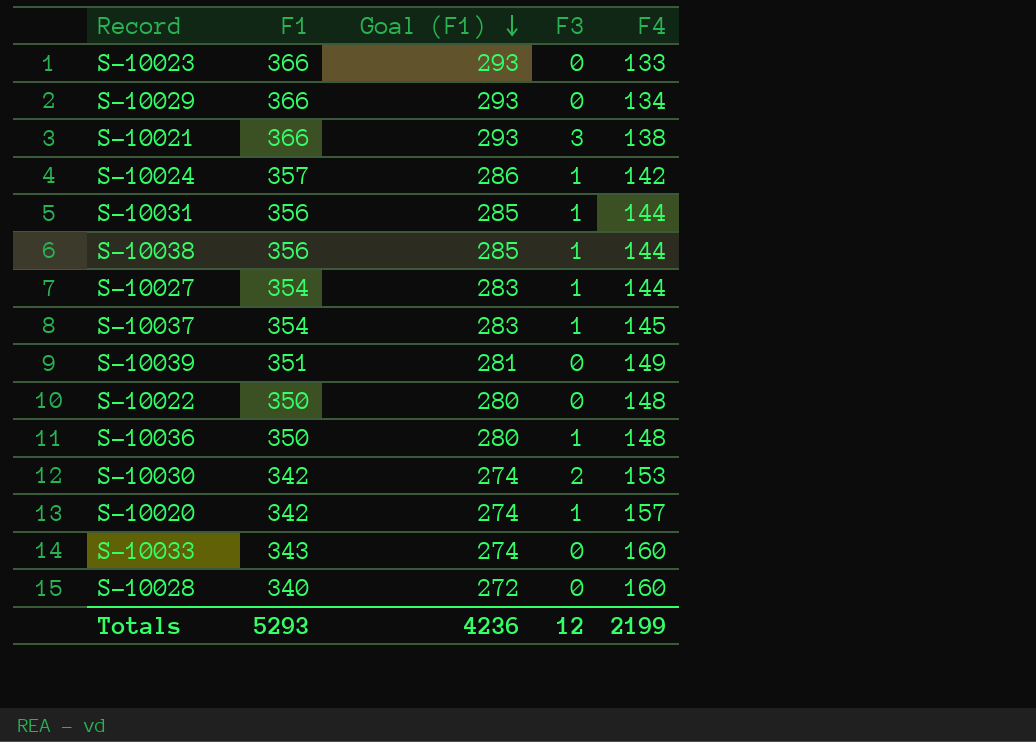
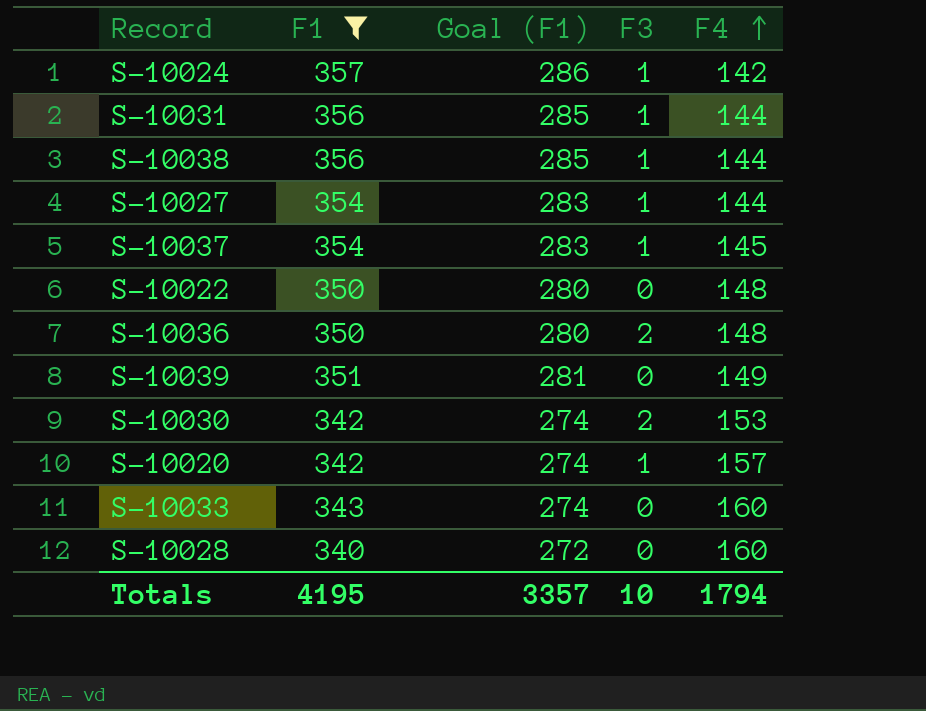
filter: none -> F1 != 366
row order: Goal (F1) descending -> F4 ascending
S-10036 | F3: 1 -> 2
Totals | F1: 5293 -> 4195
Totals | Goal (F1): 4236 -> 3357
Totals | F3: 12 -> 10
Totals | F4: 2199 -> 1794

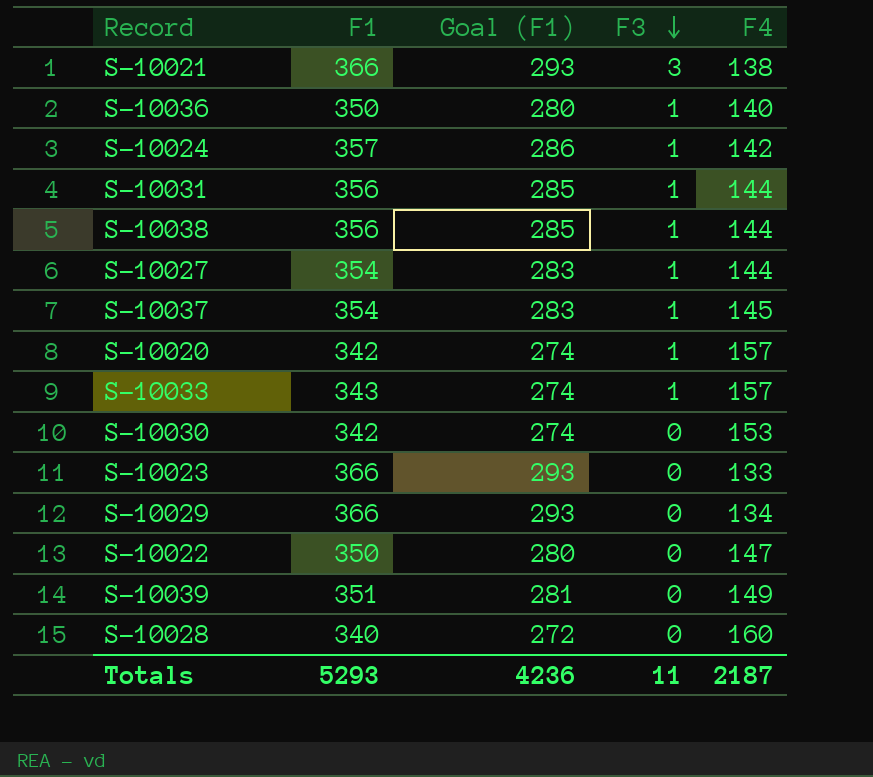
filter: F1 != 366 -> none
row order: F4 ascending -> F3 descending
S-10036 | F3: 2 -> 1
S-10036 | F4: 148 -> 140
S-10033 | F3: 0 -> 1
S-10033 | F4: 160 -> 157
S-10030 | F3: 2 -> 0
S-10022 | F4: 148 -> 147
Totals | F1: 4195 -> 5293
Totals | Goal (F1): 3357 -> 4236
Totals | F3: 10 -> 11
Totals | F4: 1794 -> 2187

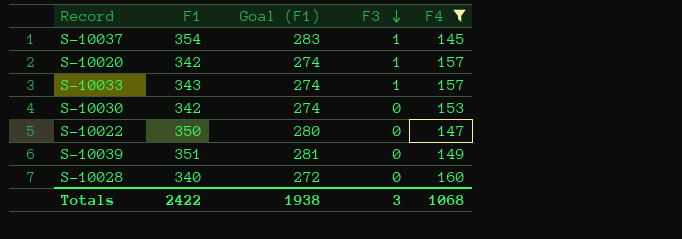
filter: none -> F4 >= 145
Totals | F1: 5293 -> 2422
Totals | Goal (F1): 4236 -> 1938
Totals | F3: 11 -> 3
Totals | F4: 2187 -> 1068

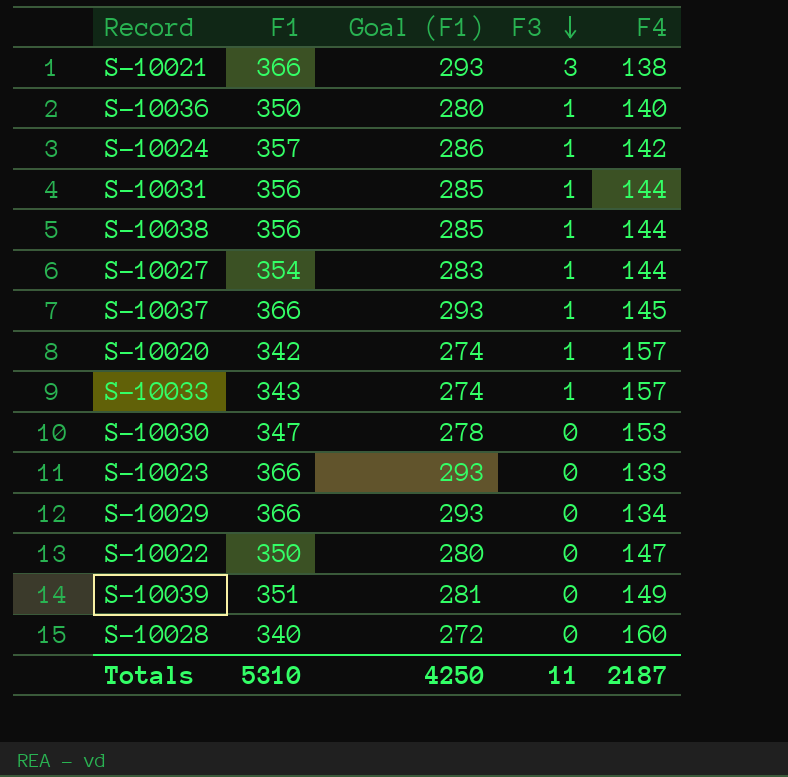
filter: F4 >= 145 -> none
S-10037 | F1: 354 -> 366
S-10037 | Goal (F1): 283 -> 293
S-10030 | F1: 342 -> 347
S-10030 | Goal (F1): 274 -> 278
Totals | F1: 2422 -> 5310
Totals | Goal (F1): 1938 -> 4250
Totals | F3: 3 -> 11
Totals | F4: 1068 -> 2187

